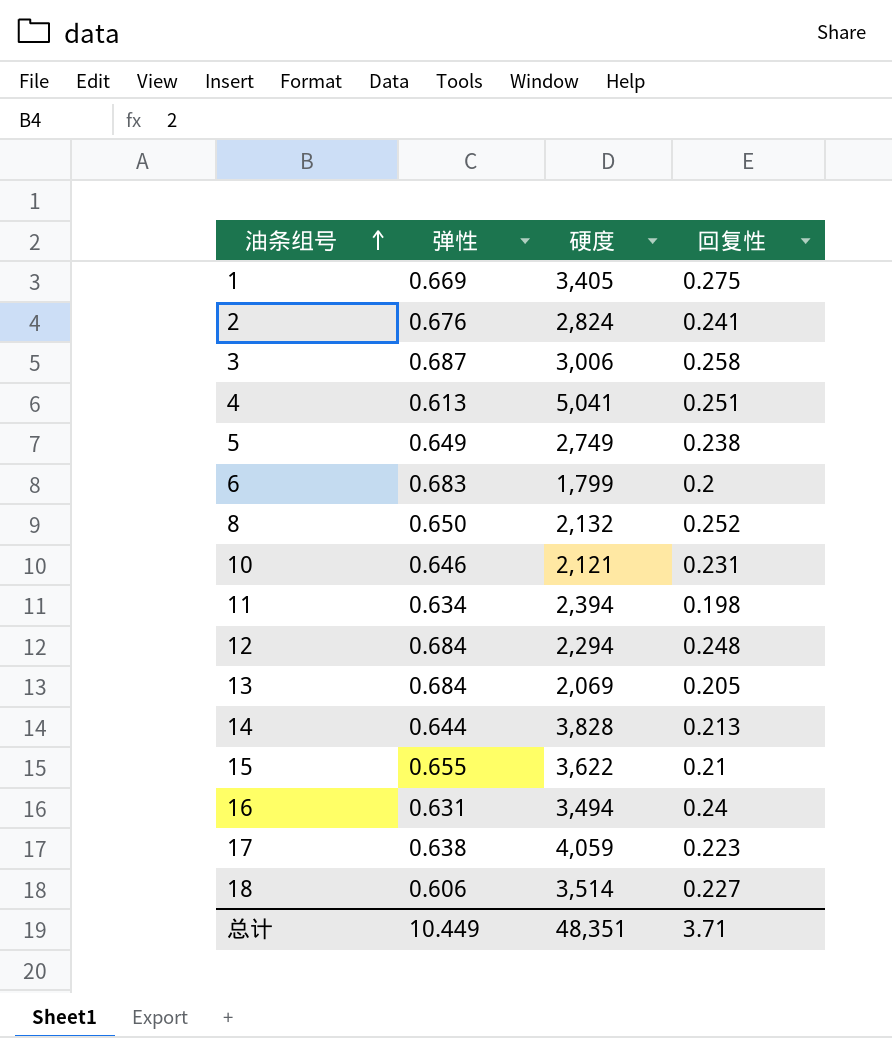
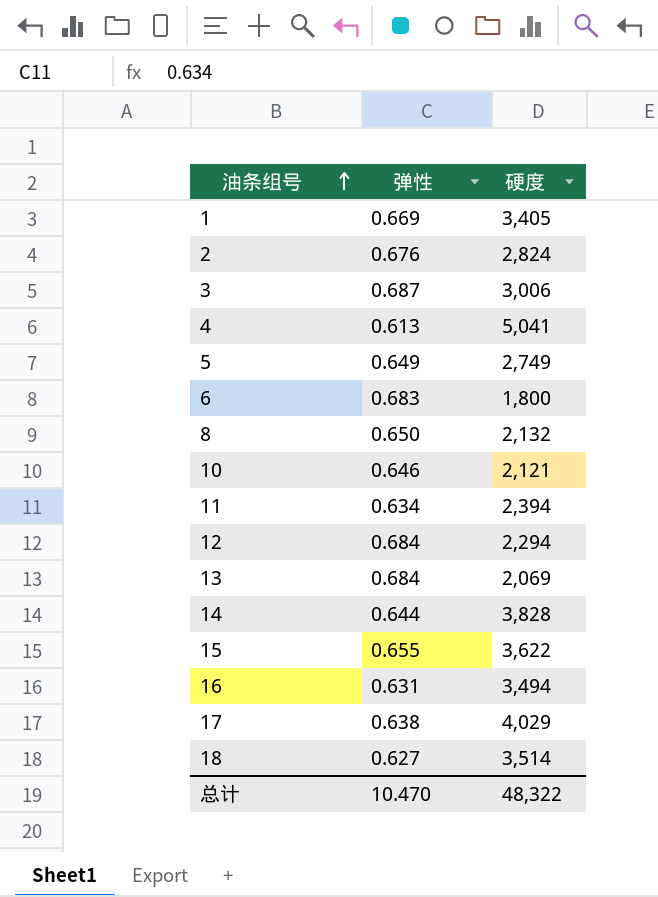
column 回复性 | position: 4 -> none
6 | 硬度: 1,799 -> 1,800
17 | 硬度: 4,059 -> 4,029
18 | 弹性: 0.606 -> 0.627
总计 | 弹性: 10.449 -> 10.470
总计 | 硬度: 48,351 -> 48,322

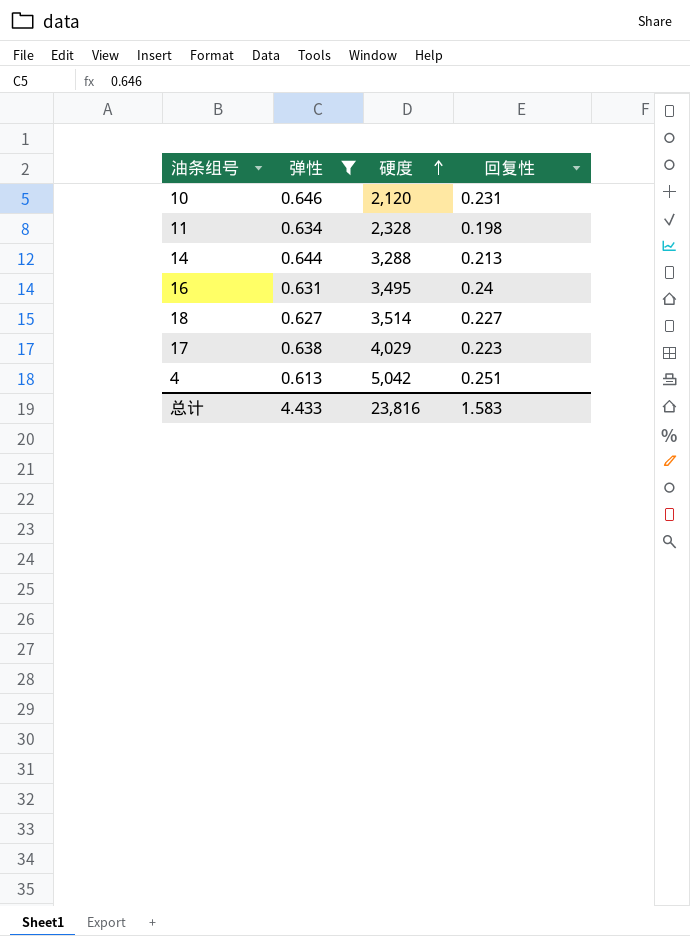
filter: none -> 弹性 <= 0.646
row order: 油条组号 ascending -> 硬度 ascending
column 回复性 | position: none -> 4
10 | 硬度: 2,121 -> 2,120
11 | 硬度: 2,394 -> 2,328
14 | 硬度: 3,828 -> 3,288
16 | 硬度: 3,494 -> 3,495
4 | 硬度: 5,041 -> 5,042
总计 | 弹性: 10.470 -> 4.433
总计 | 硬度: 48,322 -> 23,816

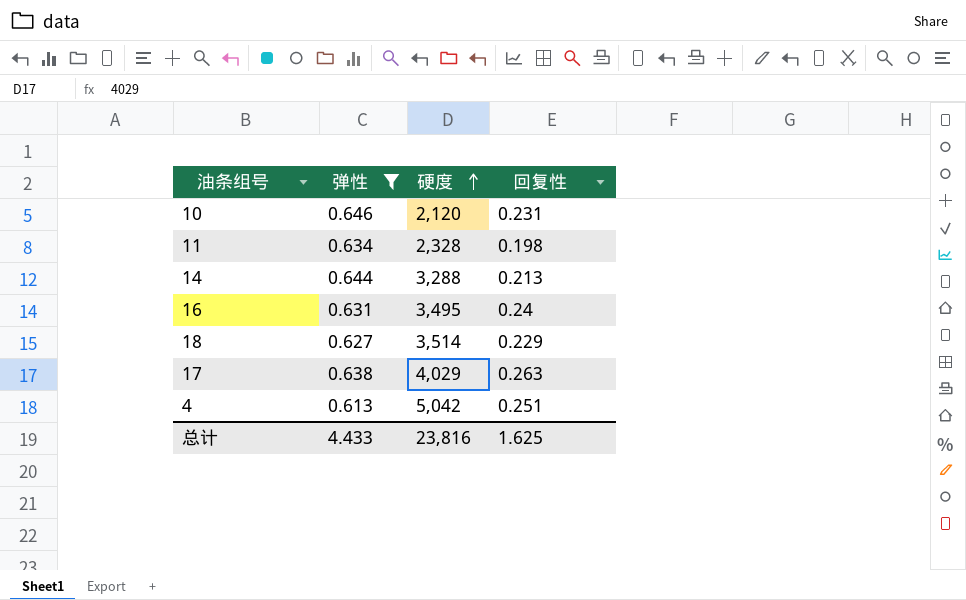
18 | 回复性: 0.227 -> 0.229
17 | 回复性: 0.223 -> 0.263
总计 | 回复性: 1.583 -> 1.625

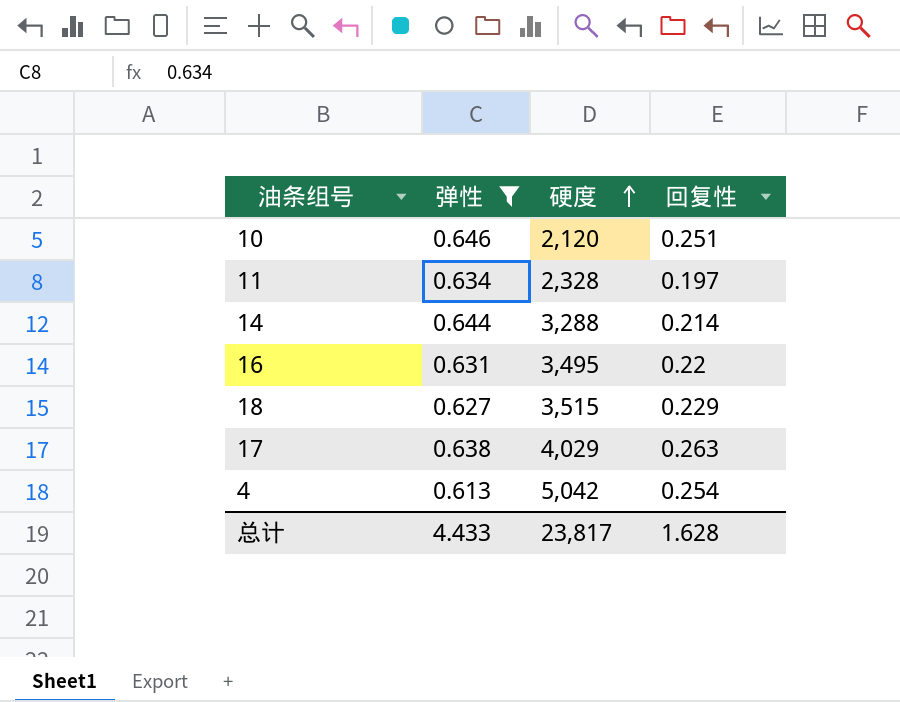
10 | 回复性: 0.231 -> 0.251
11 | 回复性: 0.198 -> 0.197
14 | 回复性: 0.213 -> 0.214
16 | 回复性: 0.24 -> 0.22
18 | 硬度: 3,514 -> 3,515
4 | 回复性: 0.251 -> 0.254
总计 | 硬度: 23,816 -> 23,817
总计 | 回复性: 1.625 -> 1.628

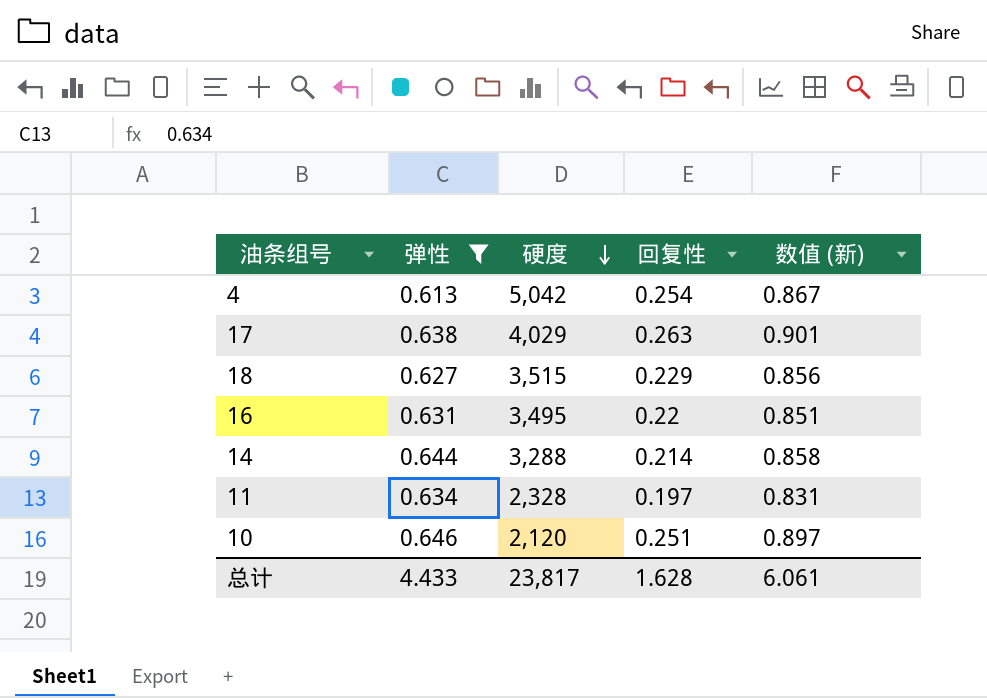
row order: 硬度 ascending -> 硬度 descending
column 数值 (新) | formula: none -> [弹性] + [回复性]

